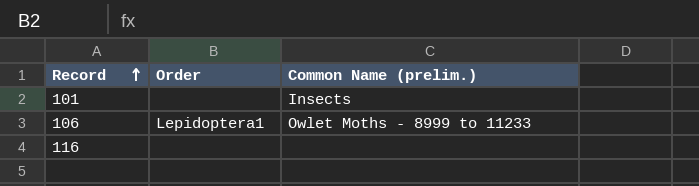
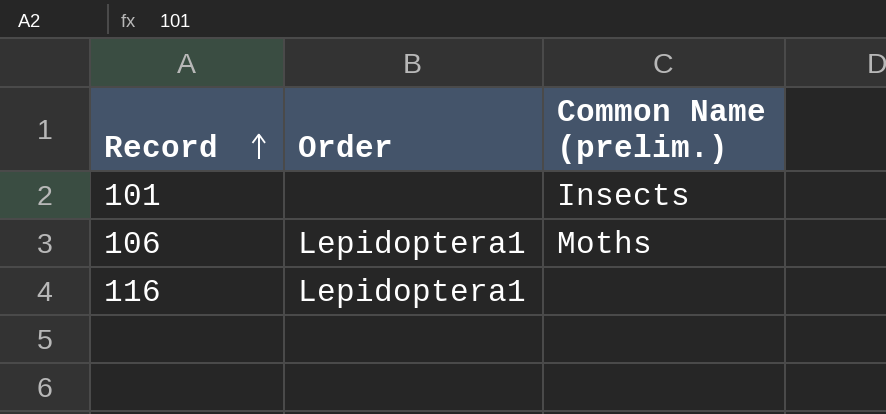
106 | Common Name (prelim.): Owlet Moths - 8999 to 11233 -> Moths
116 | Order: none -> Lepidoptera1

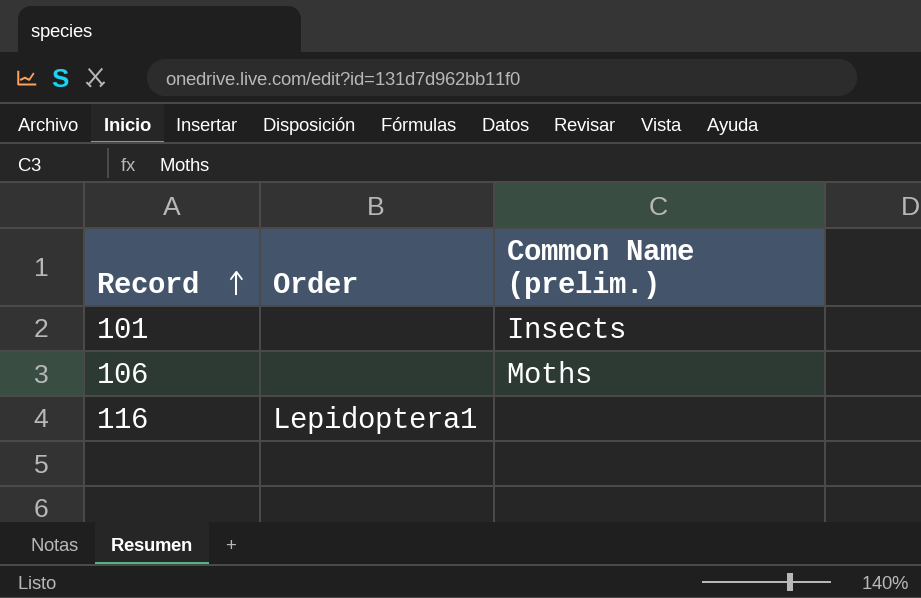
106 | Order: Lepidoptera1 -> none

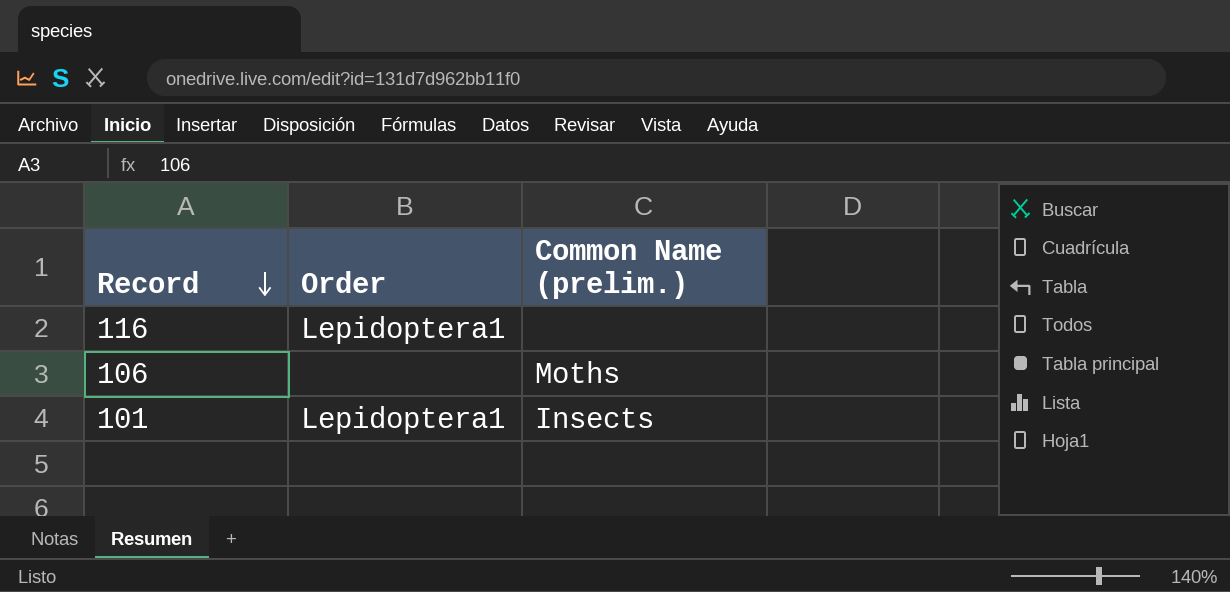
row order: Record ascending -> Record descending
101 | Order: none -> Lepidoptera1

